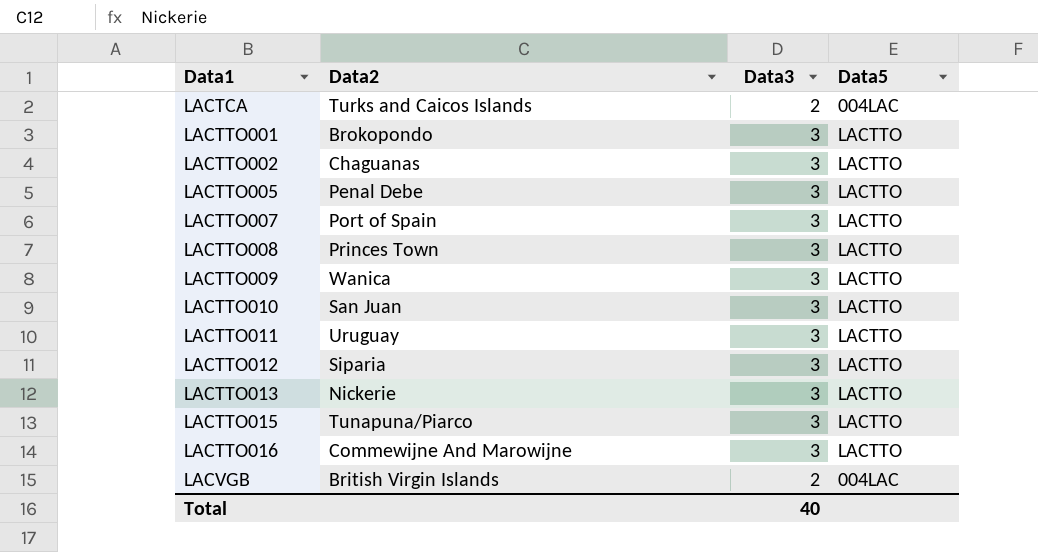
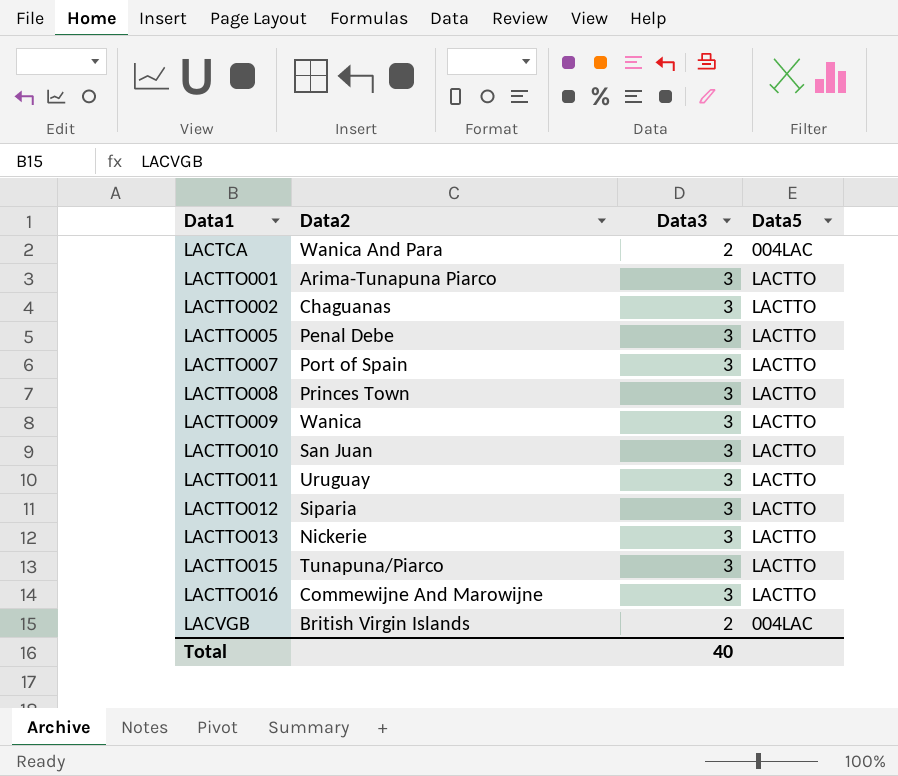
LACTCA | Data2: Turks and Caicos Islands -> Wanica And Para
LACTTO001 | Data2: Brokopondo -> Arima-Tunapuna Piarco

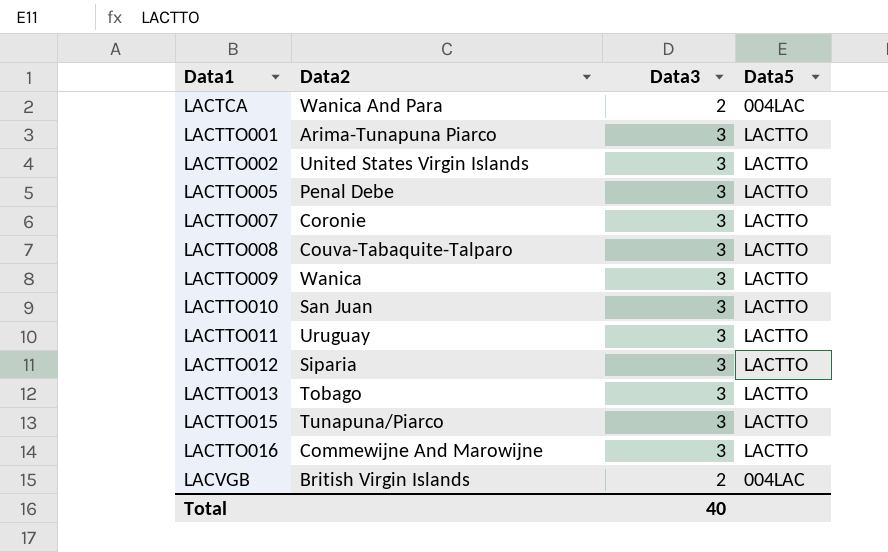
LACTTO002 | Data2: Chaguanas -> United States Virgin Islands
LACTTO007 | Data2: Port of Spain -> Coronie
LACTTO008 | Data2: Princes Town -> Couva-Tabaquite-Talparo
LACTTO013 | Data2: Nickerie -> Tobago

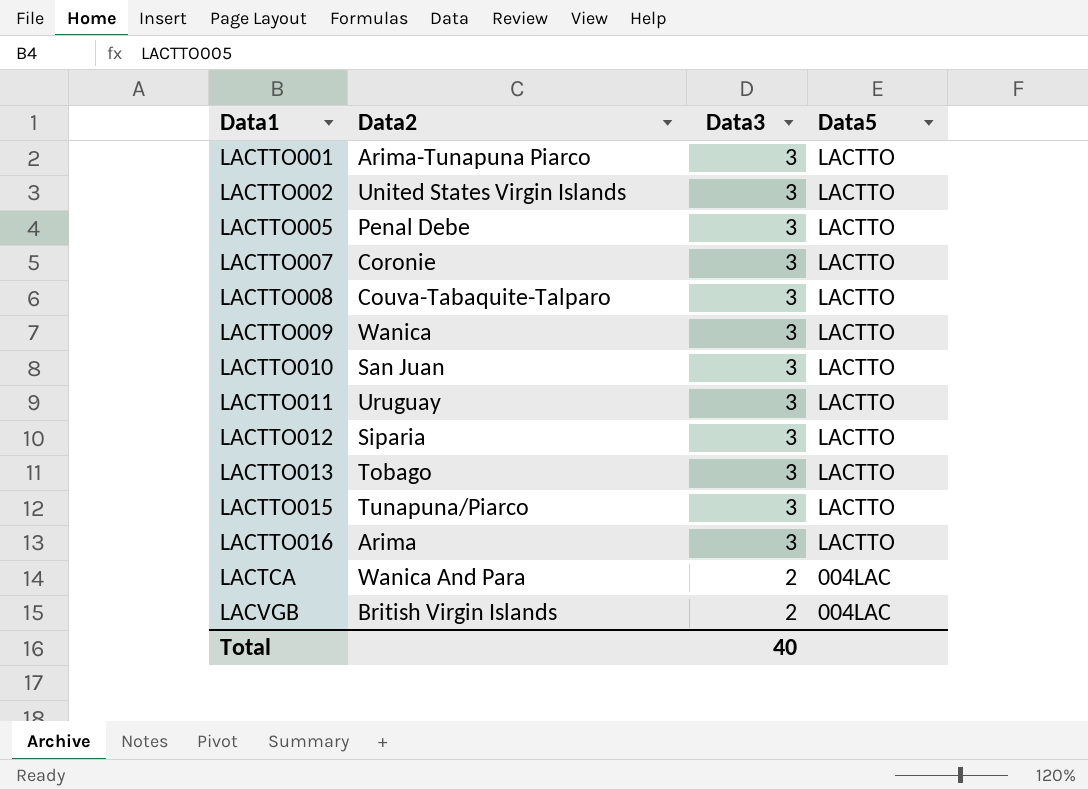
row order: Data1 ascending -> Data3 descending
LACTTO016 | Data2: Commewijne And Marowijne -> Arima

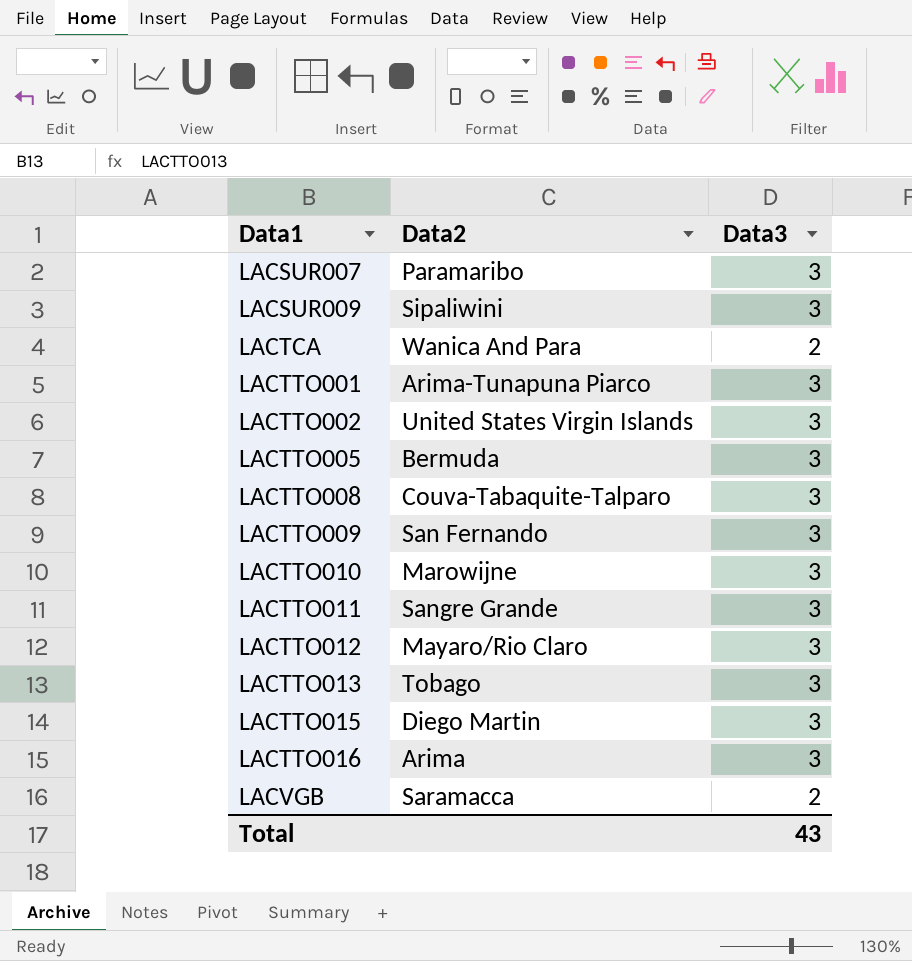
row order: Data3 descending -> Data1 ascending
column Data5 | position: 4 -> none
row LACTTO007: Coronie | 3 | LACTTO -> none
row LACSUR007: none -> Paramaribo | 3
row LACSUR009: none -> Sipaliwini | 3
LACTTO005 | Data2: Penal Debe -> Bermuda
LACTTO009 | Data2: Wanica -> San Fernando
LACTTO010 | Data2: San Juan -> Marowijne
LACTTO011 | Data2: Uruguay -> Sangre Grande
LACTTO012 | Data2: Siparia -> Mayaro/Rio Claro
LACTTO015 | Data2: Tunapuna/Piarco -> Diego Martin
LACVGB | Data2: British Virgin Islands -> Saramacca
Total | Data3: 40 -> 43

